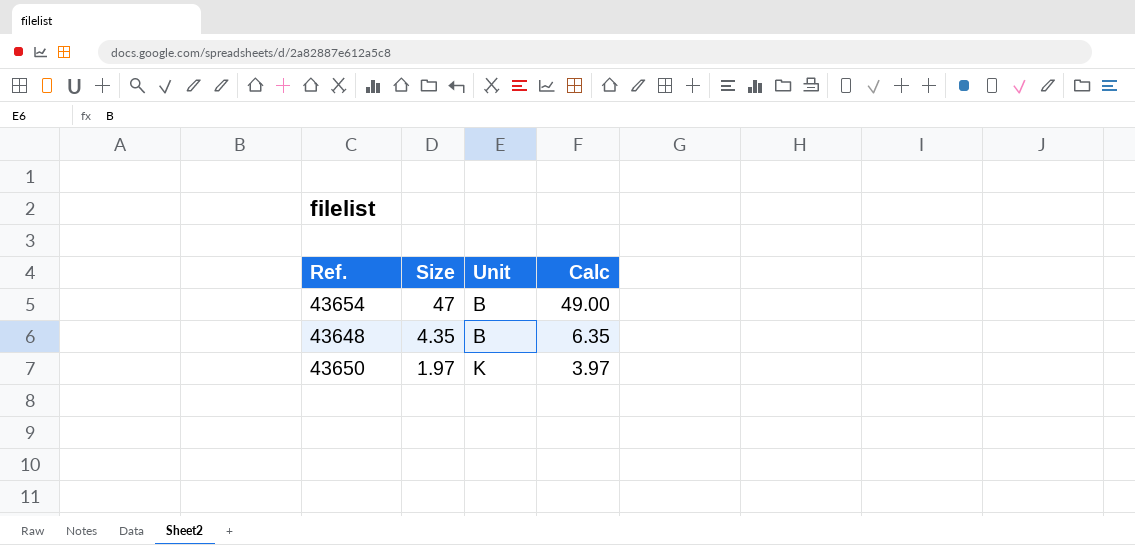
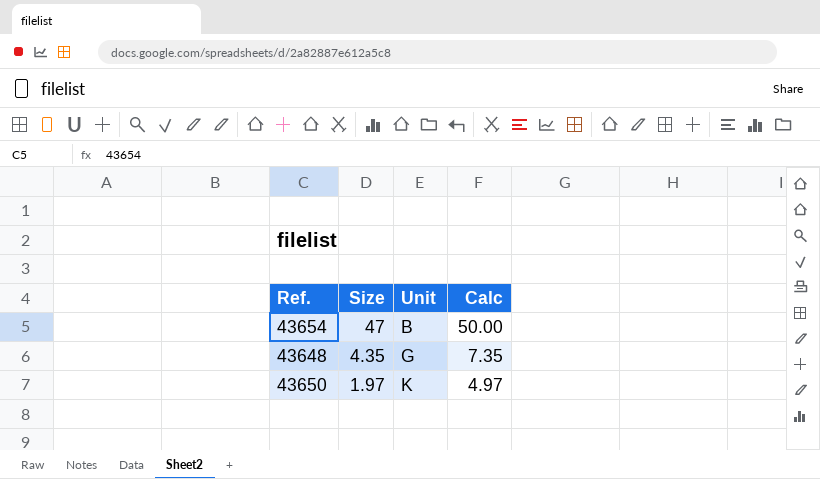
column Calc | formula: [Size] + 2 -> [Size] + 3
43648 | Unit: B -> G

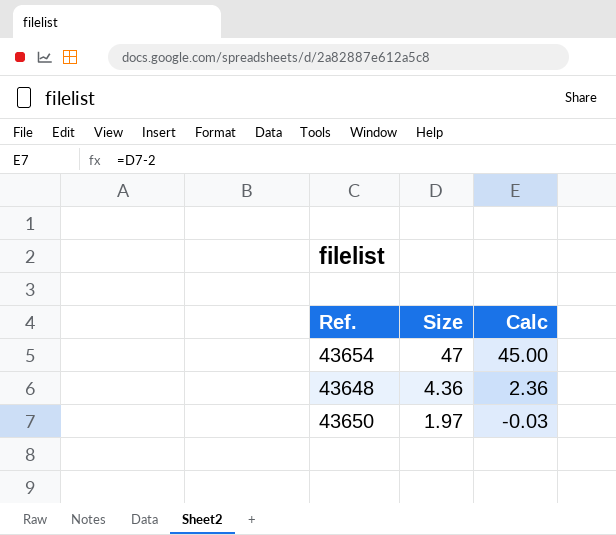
column Unit | position: 3 -> none
column Calc | formula: [Size] + 3 -> [Size] - 2
43648 | Size: 4.35 -> 4.36

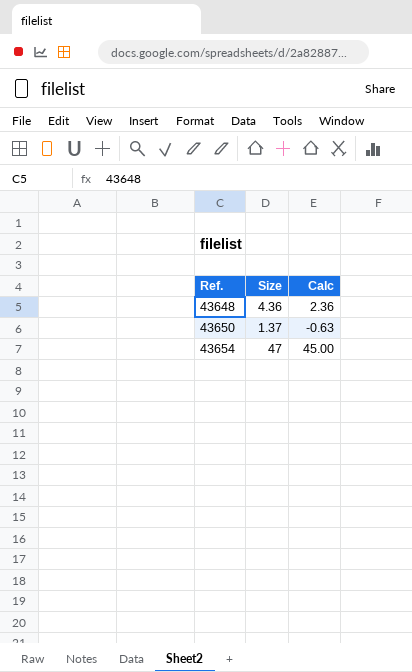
row order: Size descending -> Ref. ascending
43650 | Size: 1.97 -> 1.37
43650 | Calc: -0.03 -> -0.63

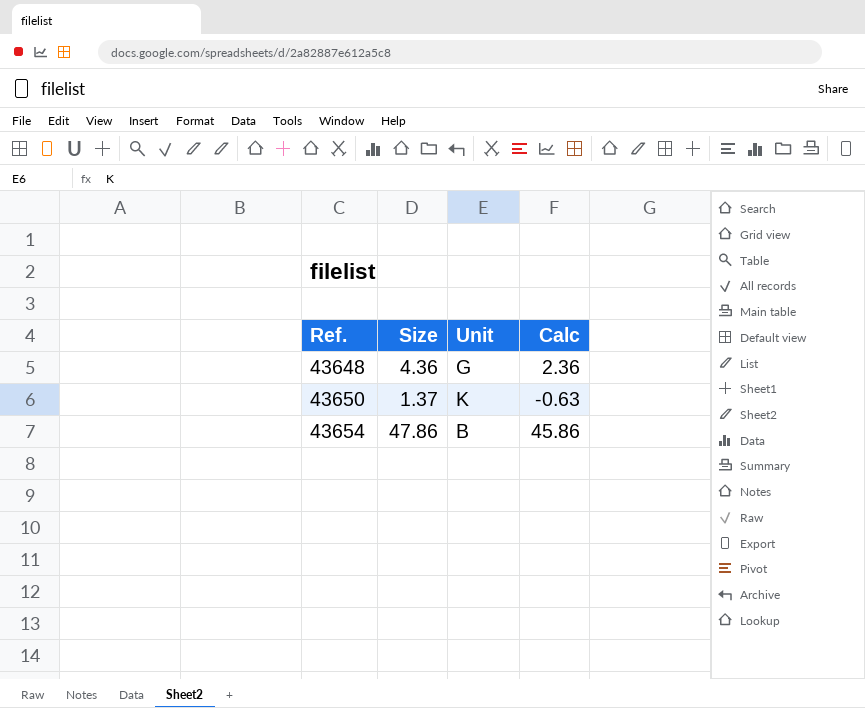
column Unit | position: none -> 3
43654 | Size: 47 -> 47.86
43654 | Calc: 45.00 -> 45.86

